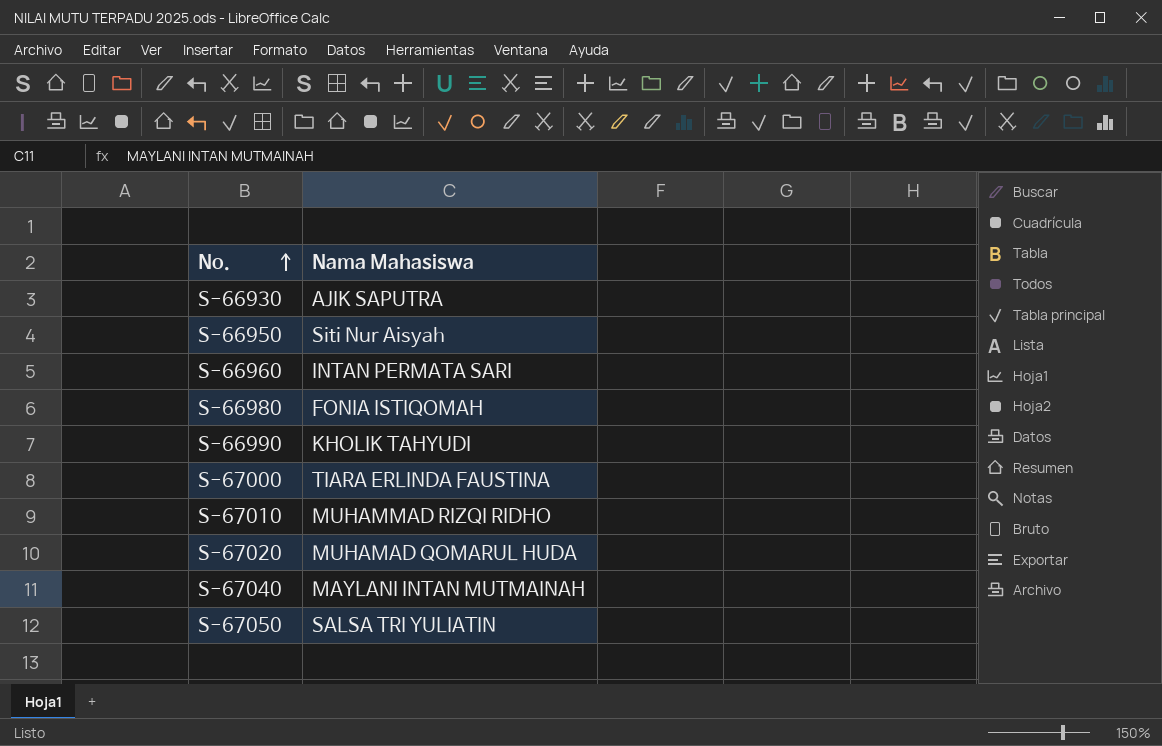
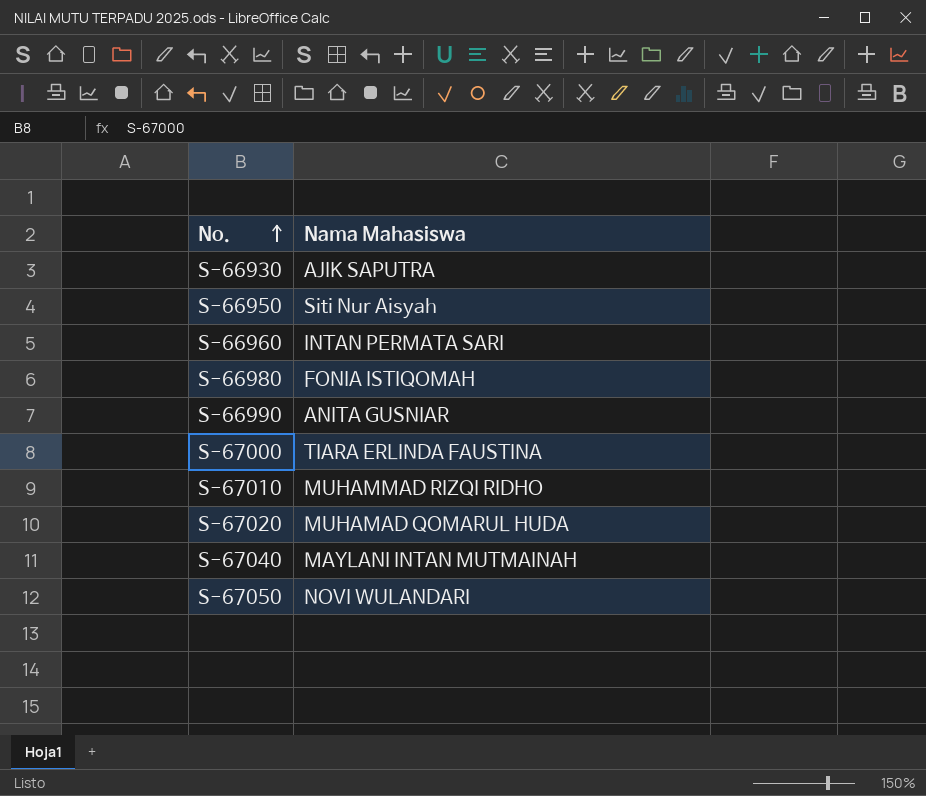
S-66990 | Nama Mahasiswa: KHOLIK TAHYUDI -> ANITA GUSNIAR
S-67050 | Nama Mahasiswa: SALSA TRI YULIATIN -> NOVI WULANDARI

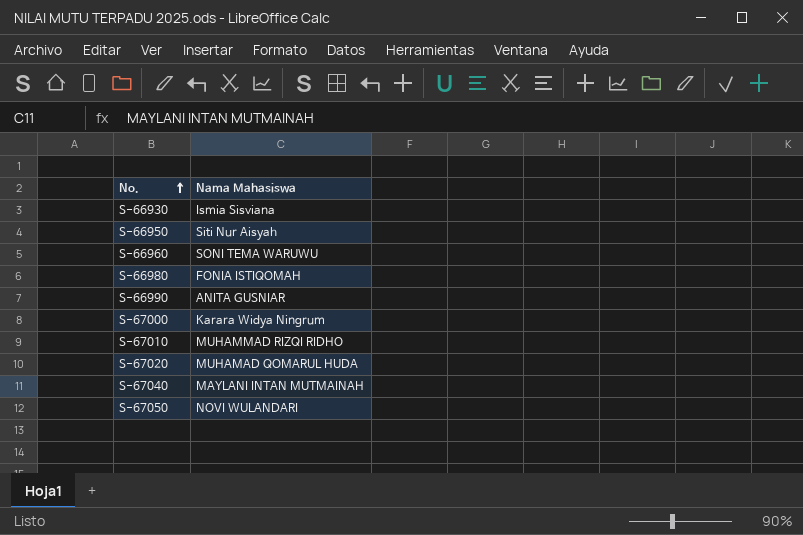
S-66930 | Nama Mahasiswa: AJIK SAPUTRA -> Ismia Sisviana
S-66960 | Nama Mahasiswa: INTAN PERMATA SARI -> SONI TEMA WARUWU
S-67000 | Nama Mahasiswa: TIARA ERLINDA FAUSTINA -> Karara Widya Ningrum

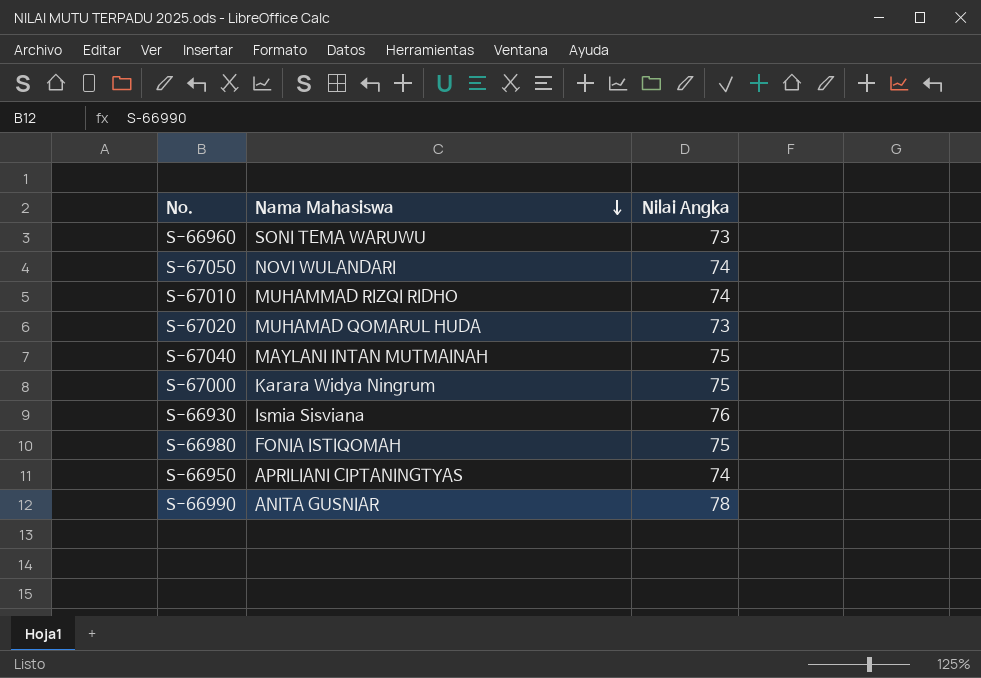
row order: No. ascending -> Nama Mahasiswa descending
column Nilai Angka | position: none -> 3
S-66950 | Nama Mahasiswa: Siti Nur Aisyah -> APRILIANI CIPTANINGTYAS

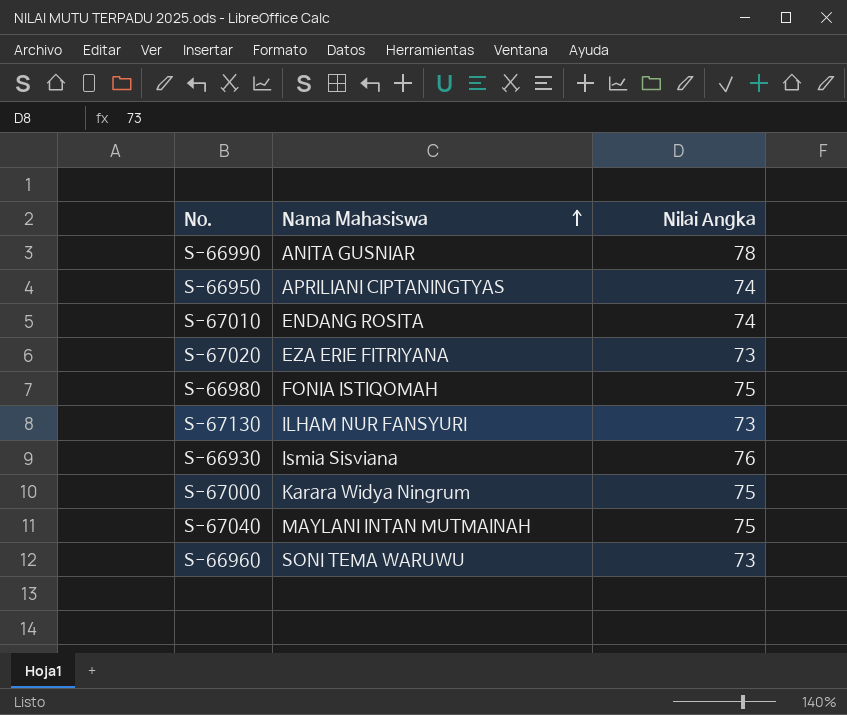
row order: Nama Mahasiswa descending -> Nama Mahasiswa ascending
row S-67050: NOVI WULANDARI | 74 -> none
S-67010 | Nama Mahasiswa: MUHAMMAD RIZQI RIDHO -> ENDANG ROSITA
S-67020 | Nama Mahasiswa: MUHAMAD QOMARUL HUDA -> EZA ERIE FITRIYANA
row S-67130: none -> ILHAM NUR FANSYURI | 73

